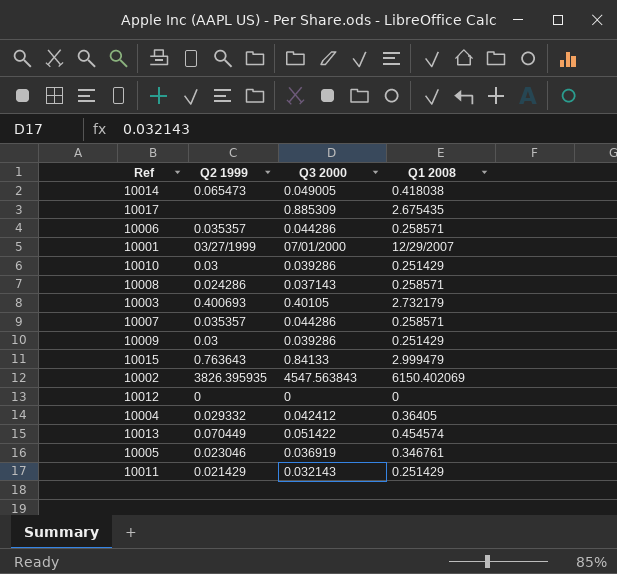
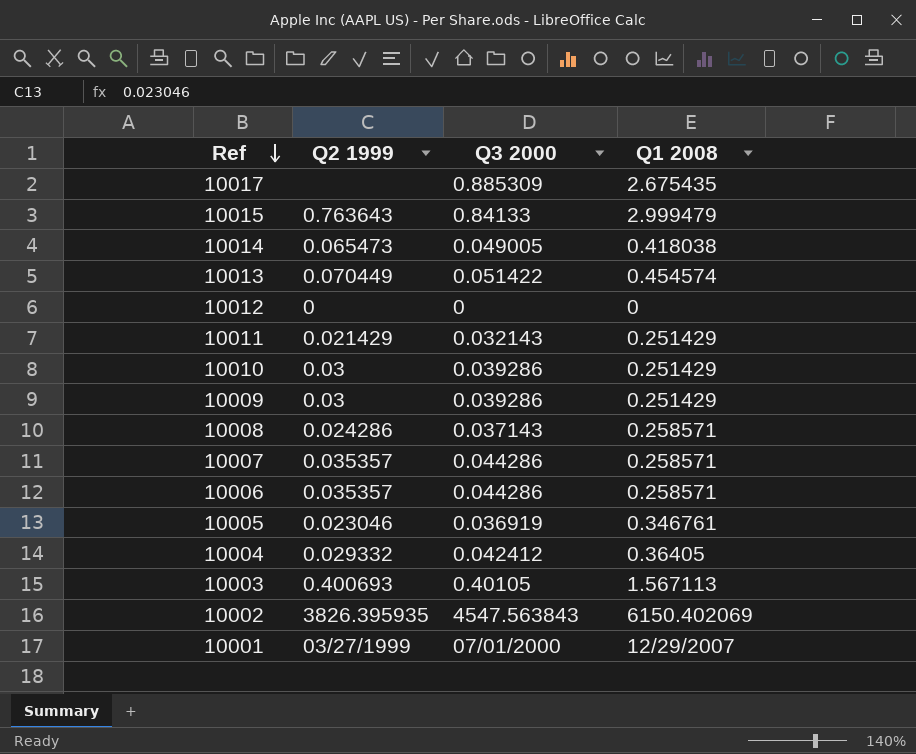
row order: none -> Ref descending
10003 | Q1 2008: 2.732179 -> 1.567113

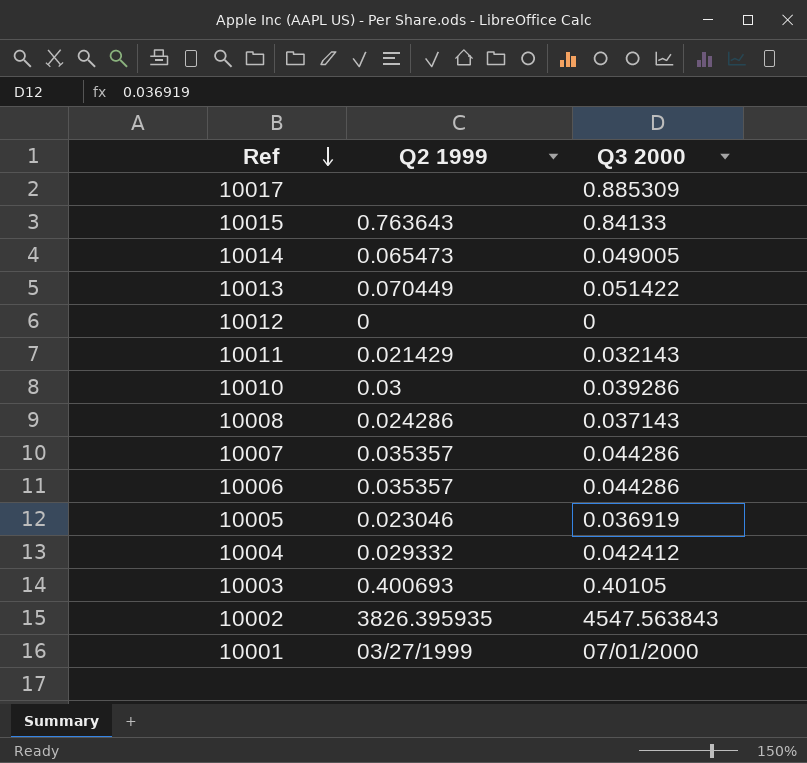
column Q1 2008 | position: 4 -> none
row 10009: 0.03 | 0.039286 | 0.251429 -> none

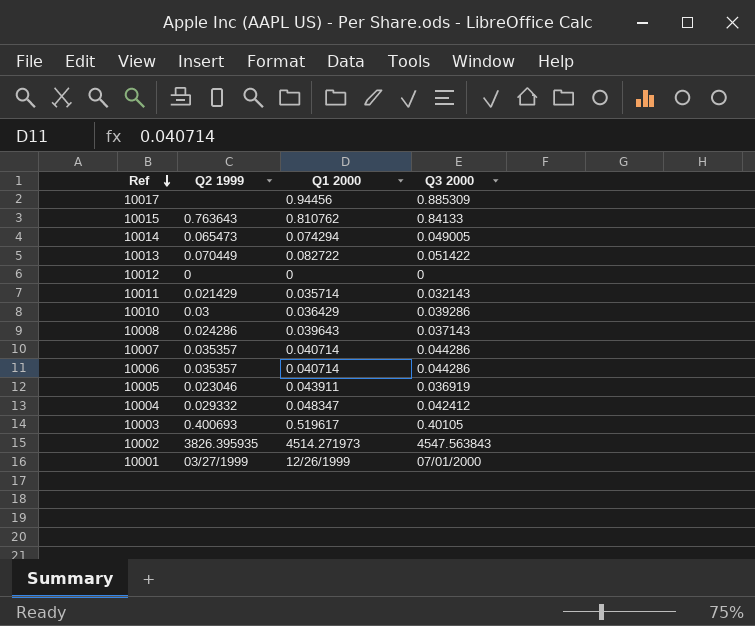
column Q1 2000 | position: none -> 3

